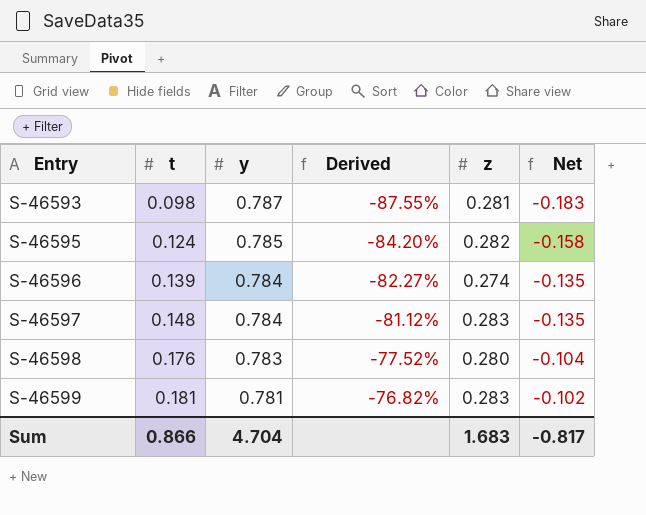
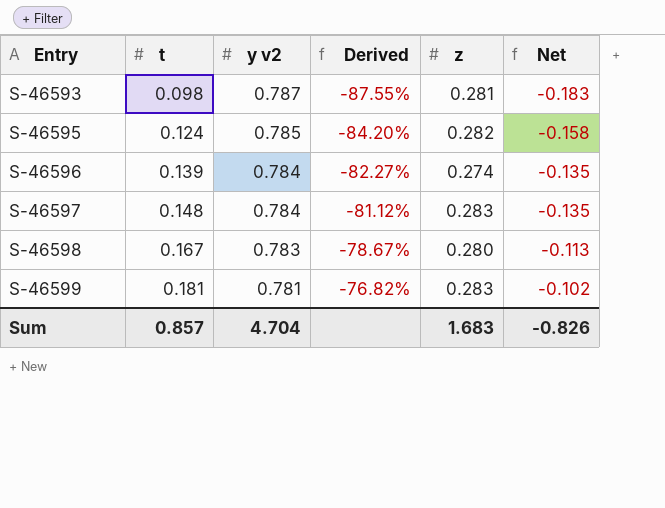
column name: y -> y v2
S-46598 | t: 0.176 -> 0.167
S-46598 | Derived: -77.52% -> -78.67%
S-46598 | Net: -0.104 -> -0.113
Sum | t: 0.866 -> 0.857
Sum | Net: -0.817 -> -0.826

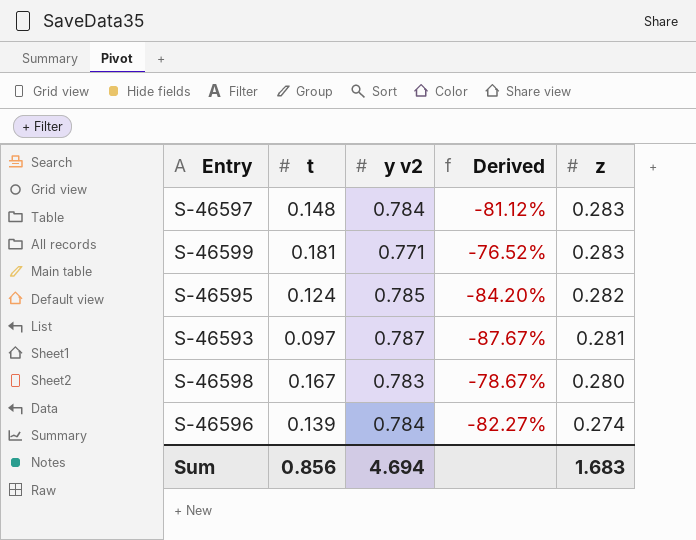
row order: Entry ascending -> z descending
column Net | formula: [t] - [z] -> none
S-46599 | y v2: 0.781 -> 0.771
S-46599 | Derived: -76.82% -> -76.52%
S-46593 | t: 0.098 -> 0.097
S-46593 | Derived: -87.55% -> -87.67%
Sum | t: 0.857 -> 0.856
Sum | y v2: 4.704 -> 4.694

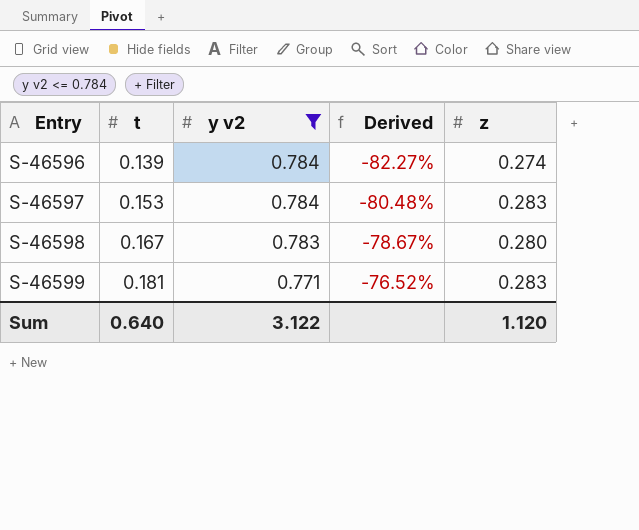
filter: none -> y v2 <= 0.784
row order: z descending -> Entry ascending
S-46597 | t: 0.148 -> 0.153
S-46597 | Derived: -81.12% -> -80.48%
Sum | t: 0.856 -> 0.640
Sum | y v2: 4.694 -> 3.122
Sum | z: 1.683 -> 1.120

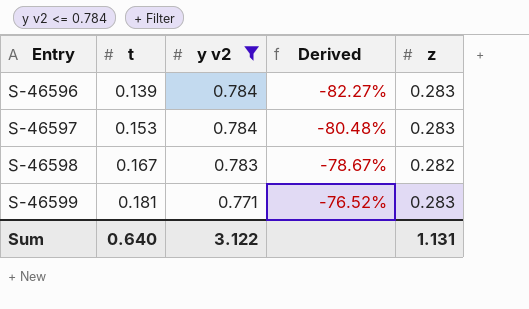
S-46596 | z: 0.274 -> 0.283
S-46598 | z: 0.280 -> 0.282
Sum | z: 1.120 -> 1.131

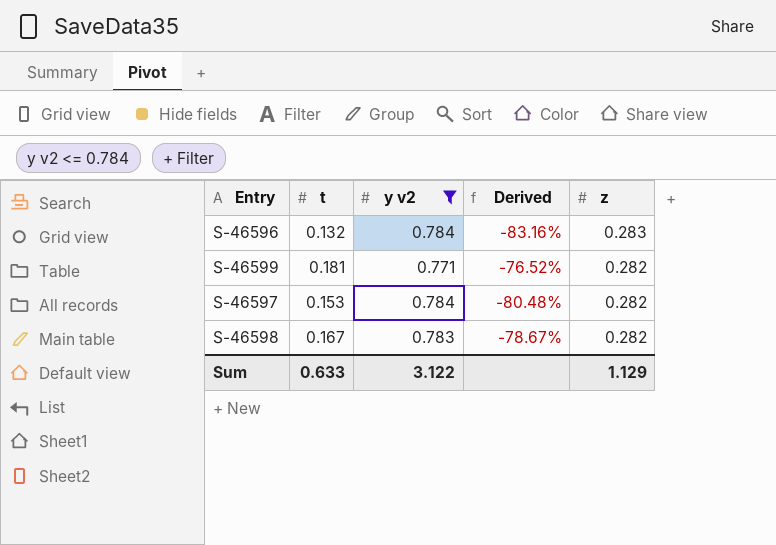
row order: Entry ascending -> z descending
S-46596 | t: 0.139 -> 0.132
S-46596 | Derived: -82.27% -> -83.16%
S-46599 | z: 0.283 -> 0.282
S-46597 | z: 0.283 -> 0.282
Sum | t: 0.640 -> 0.633
Sum | z: 1.131 -> 1.129

